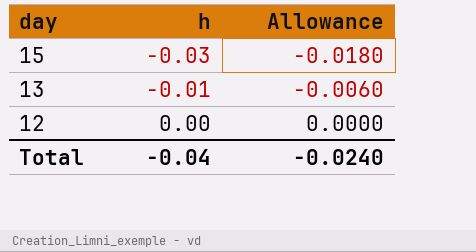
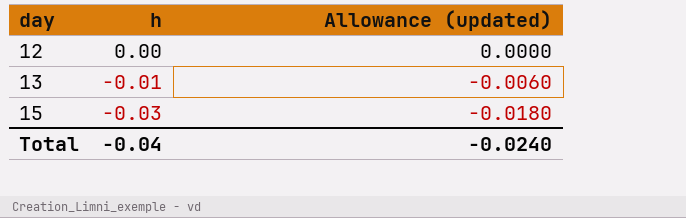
row order: day descending -> day ascending
column name: Allowance -> Allowance (updated)

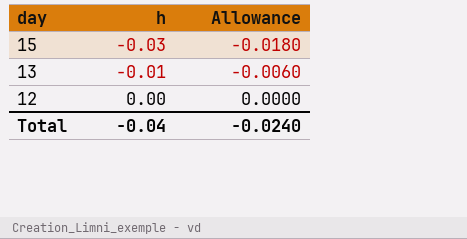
row order: day ascending -> day descending
column name: Allowance (updated) -> Allowance

